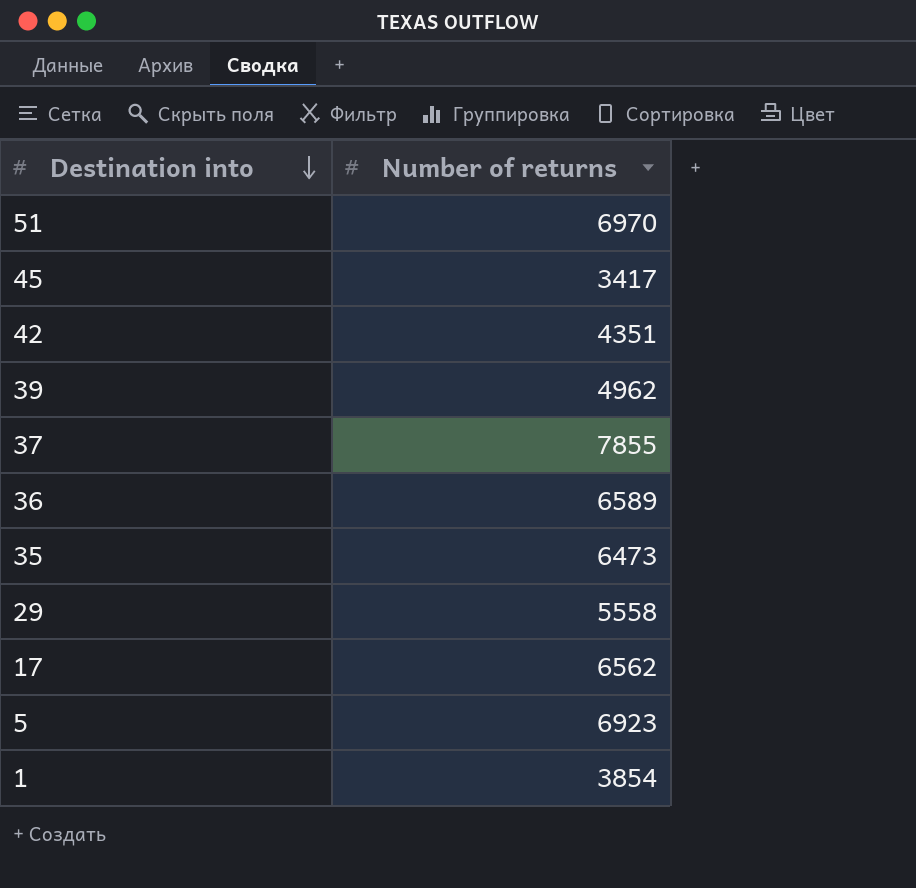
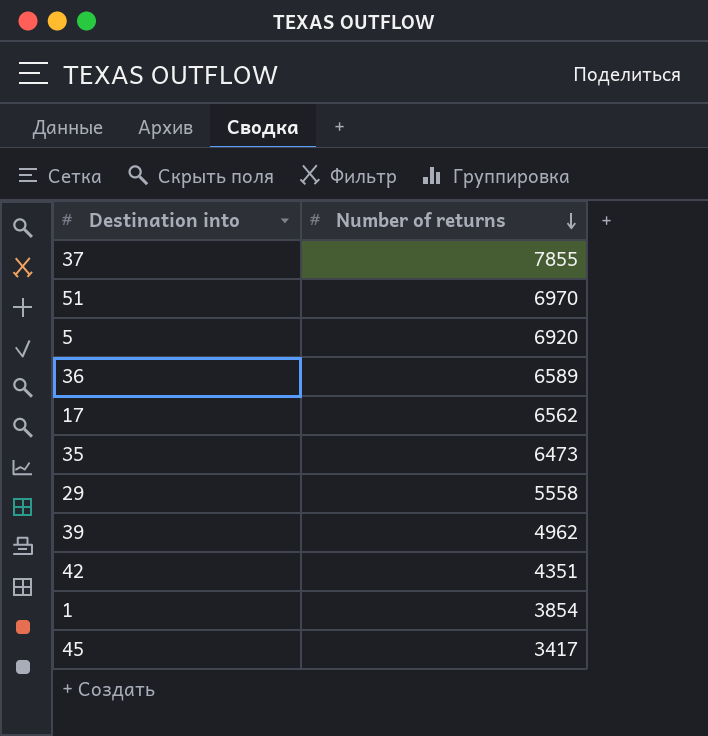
row order: Destination into descending -> Number of returns descending
5 | Number of returns: 6923 -> 6920

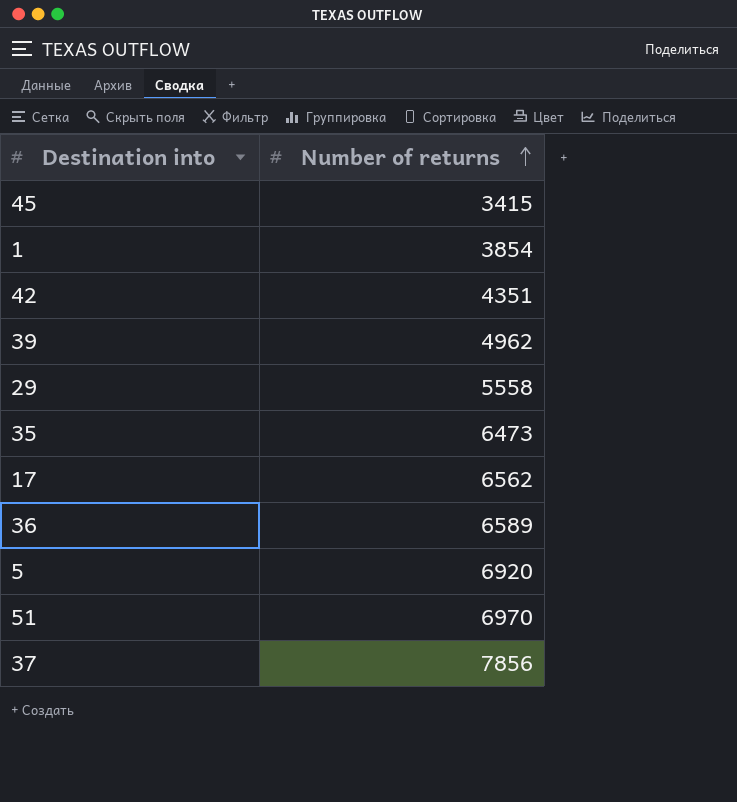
row order: Number of returns descending -> Number of returns ascending
45 | Number of returns: 3417 -> 3415
37 | Number of returns: 7855 -> 7856

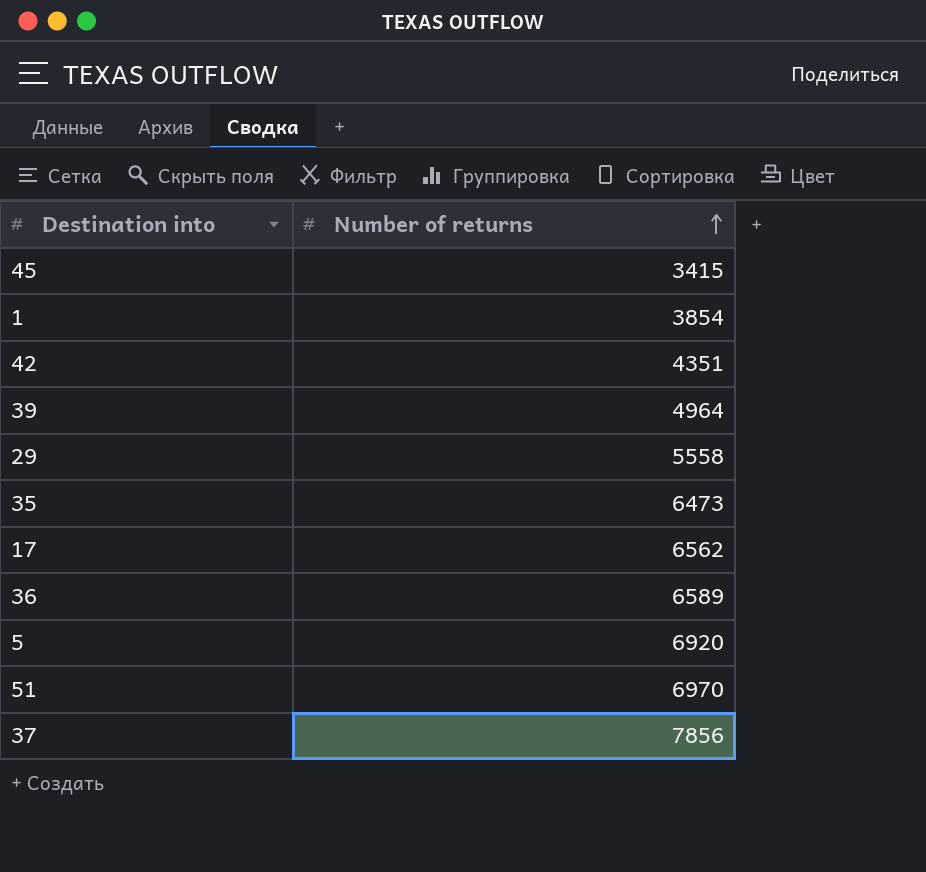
39 | Number of returns: 4962 -> 4964

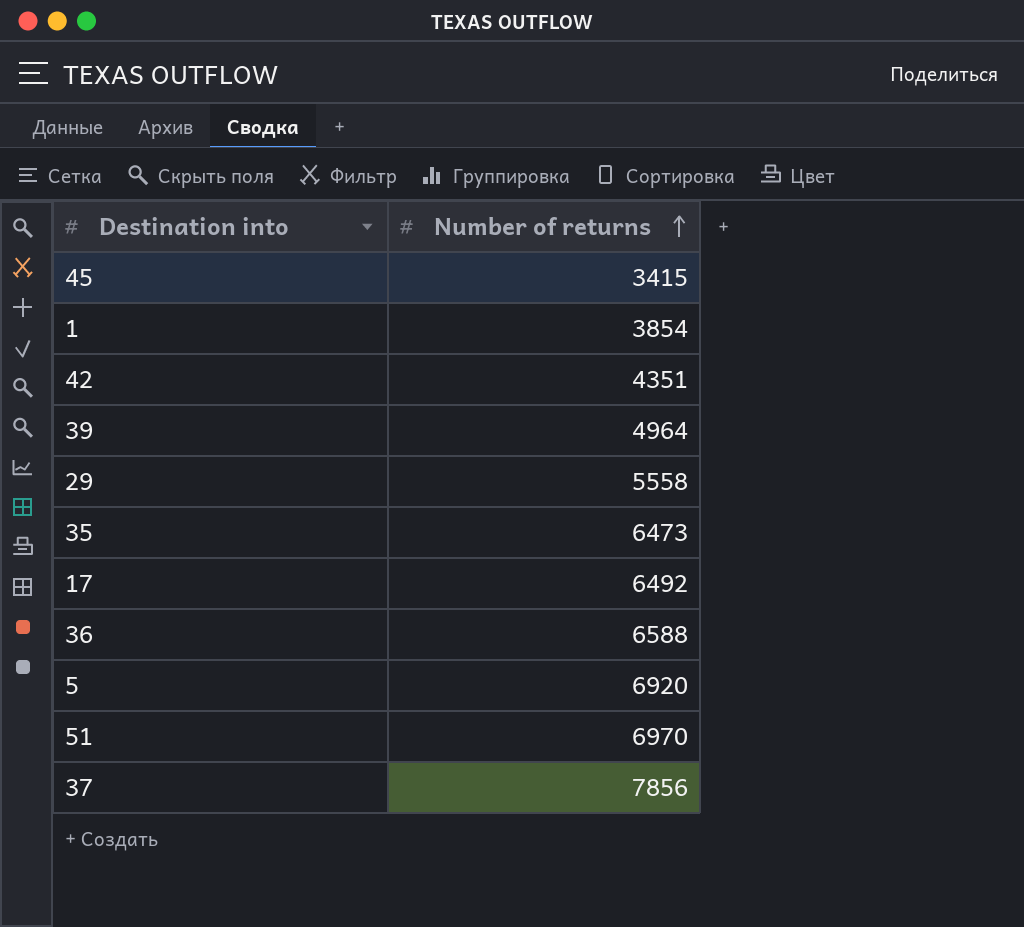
17 | Number of returns: 6562 -> 6492
36 | Number of returns: 6589 -> 6588

